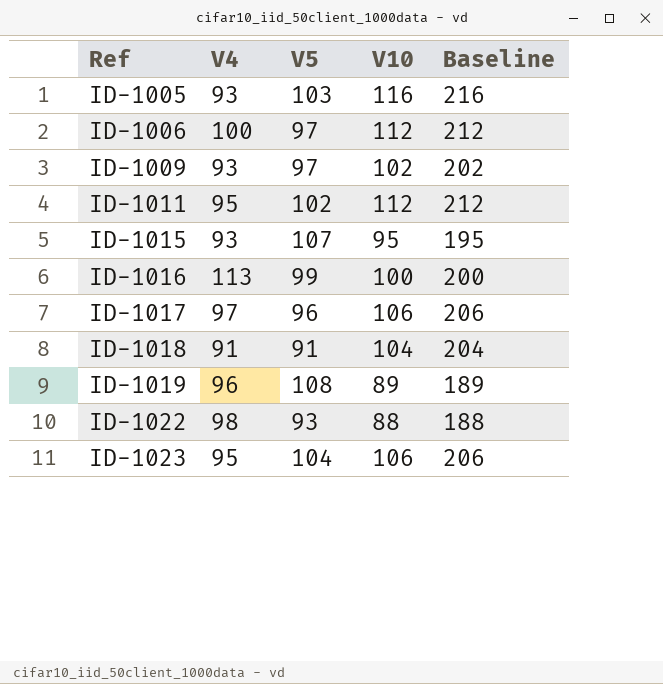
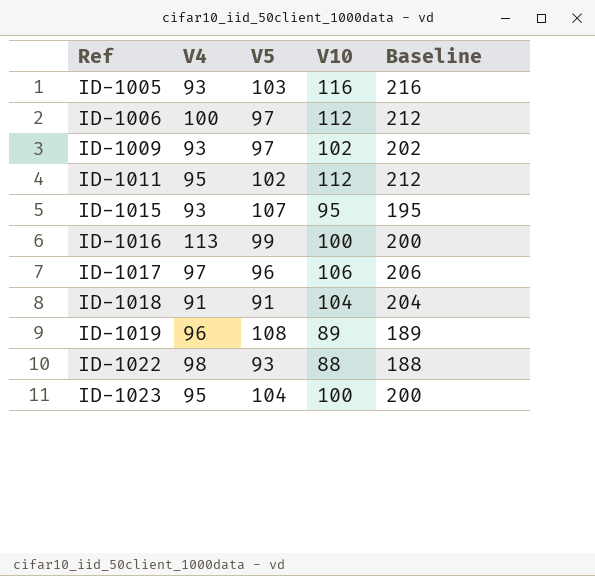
ID-1023 | V10: 106 -> 100
ID-1023 | Baseline: 206 -> 200

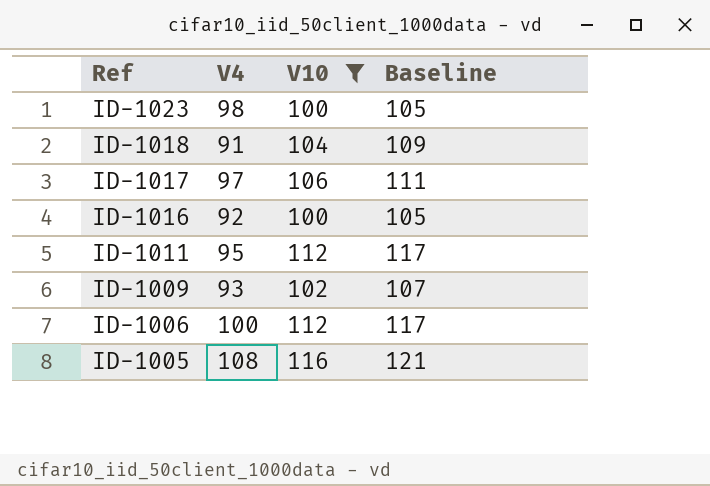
filter: none -> V10 >= 100
row order: Ref ascending -> Ref descending
column V5 | position: 3 -> none
column Baseline | formula: [V10] + 100 -> [V10] + 5
ID-1023 | V4: 95 -> 98
ID-1016 | V4: 113 -> 92
ID-1005 | V4: 93 -> 108

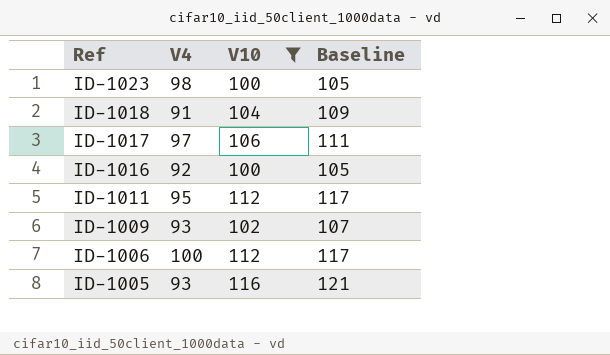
ID-1005 | V4: 108 -> 93

